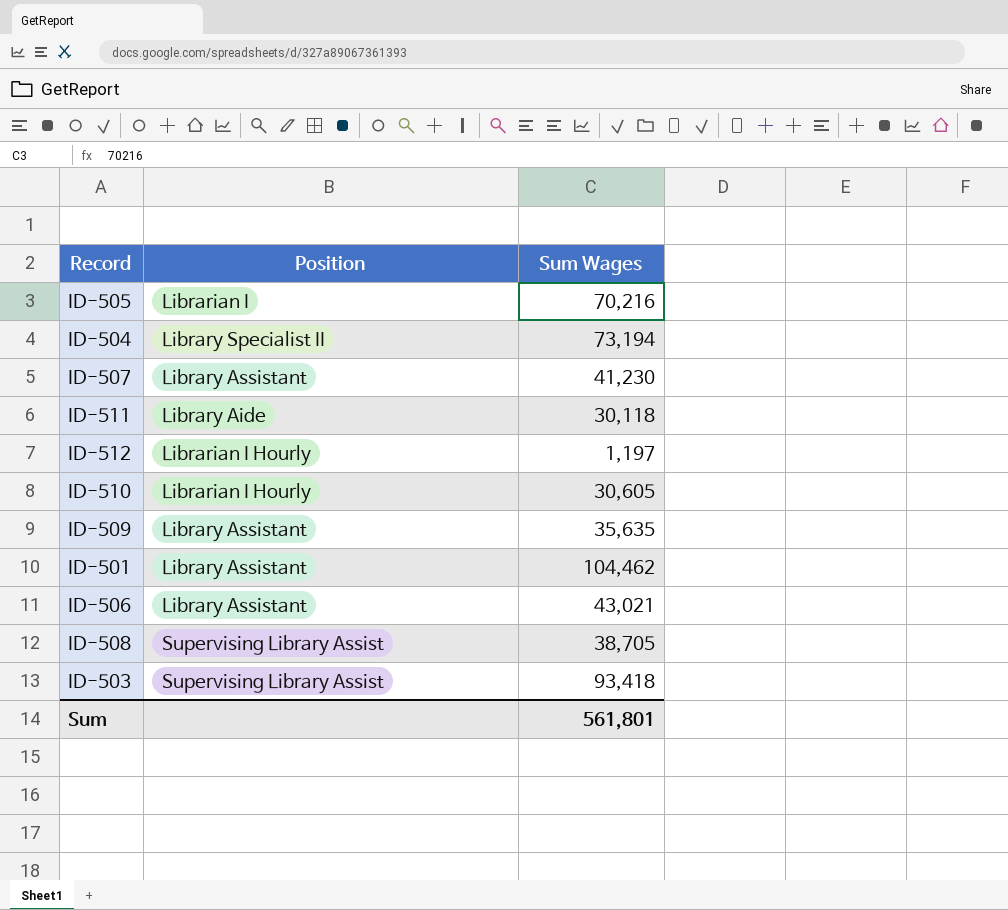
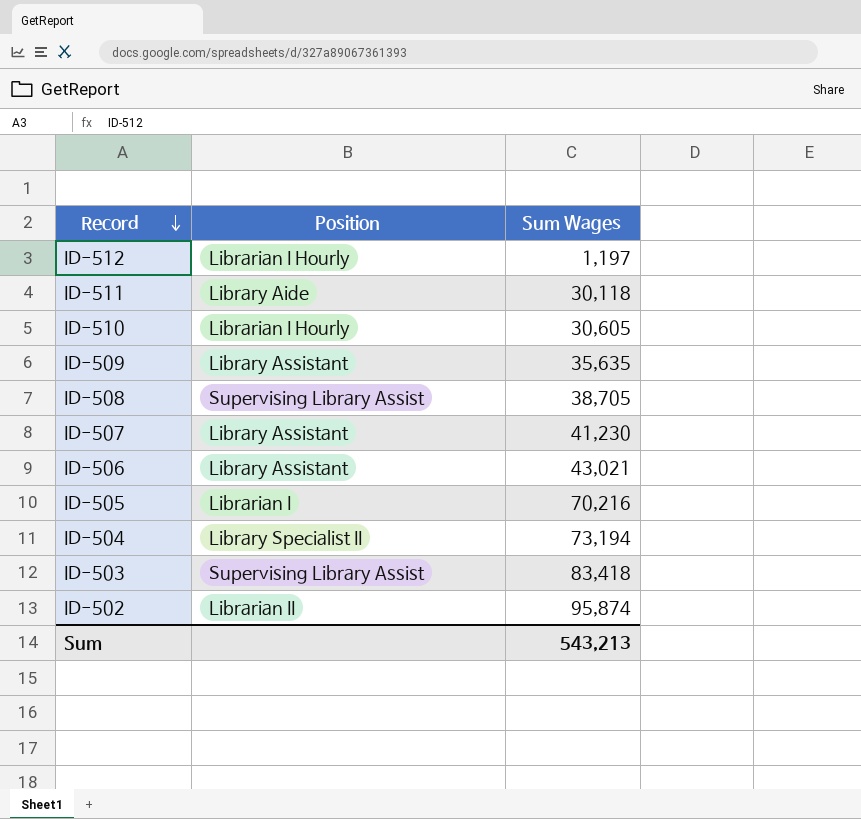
row order: none -> Record descending
row ID-501: Library Assistant | 104,462 -> none
ID-503 | Sum Wages: 93,418 -> 83,418
row ID-502: none -> Librarian II | 95,874
Sum | Sum Wages: 561,801 -> 543,213

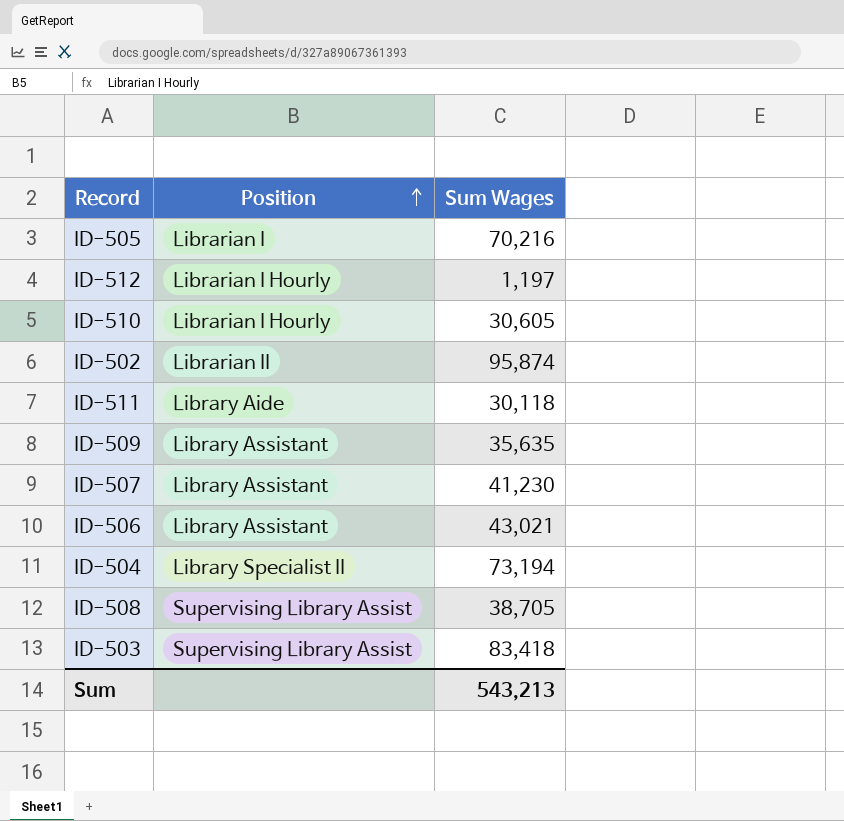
row order: Record descending -> Position ascending

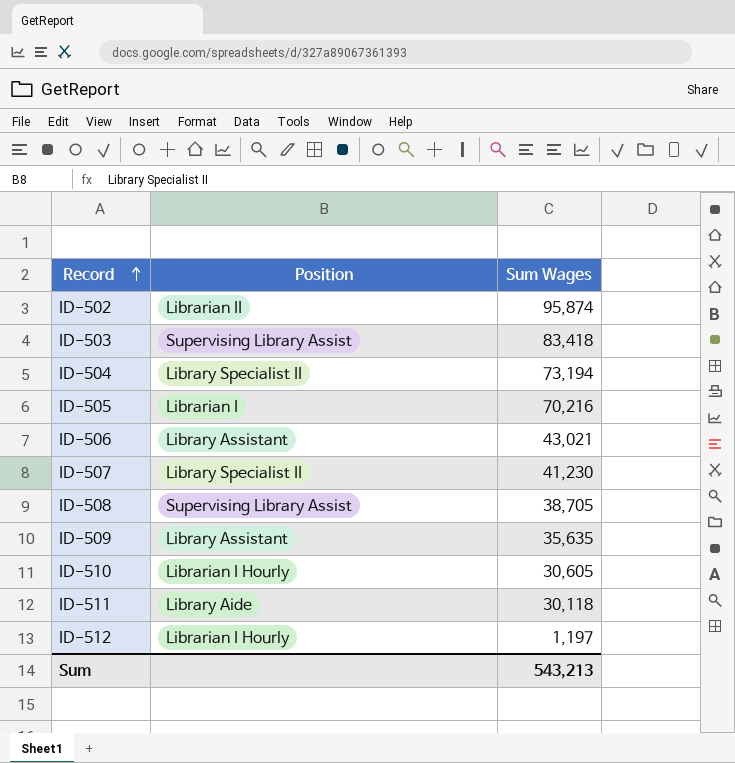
row order: Position ascending -> Record ascending
ID-507 | Position: Library Assistant -> Library Specialist II

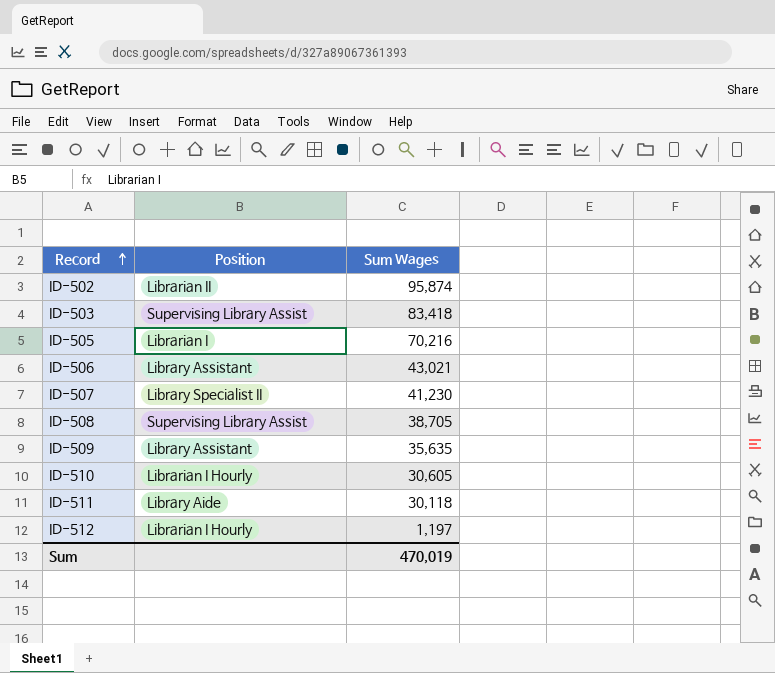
row ID-504: Library Specialist II | 73,194 -> none
Sum | Sum Wages: 543,213 -> 470,019

